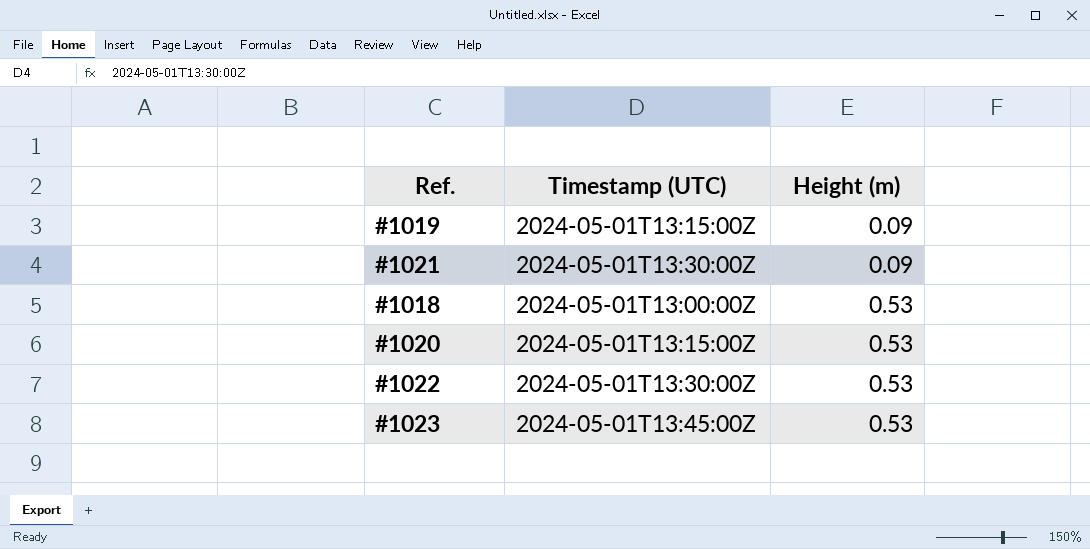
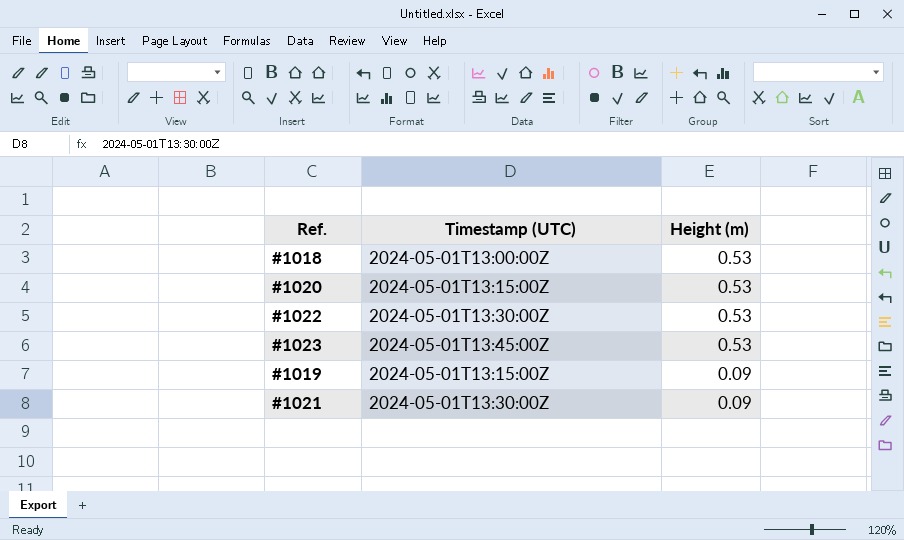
row order: Height (m) ascending -> Height (m) descending

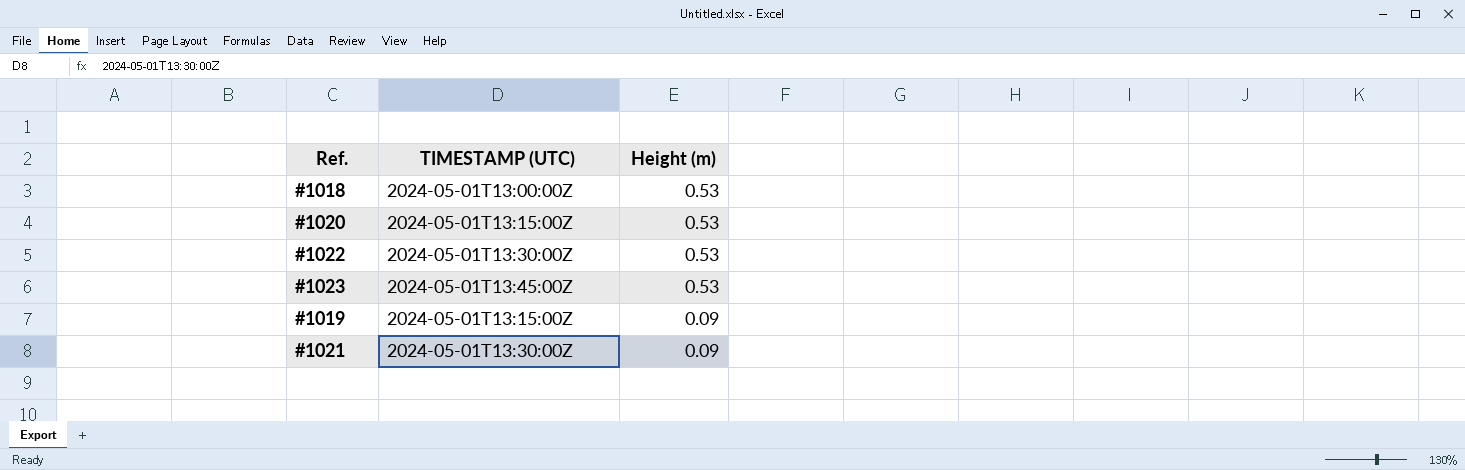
column name: Timestamp (UTC) -> TIMESTAMP (UTC)

